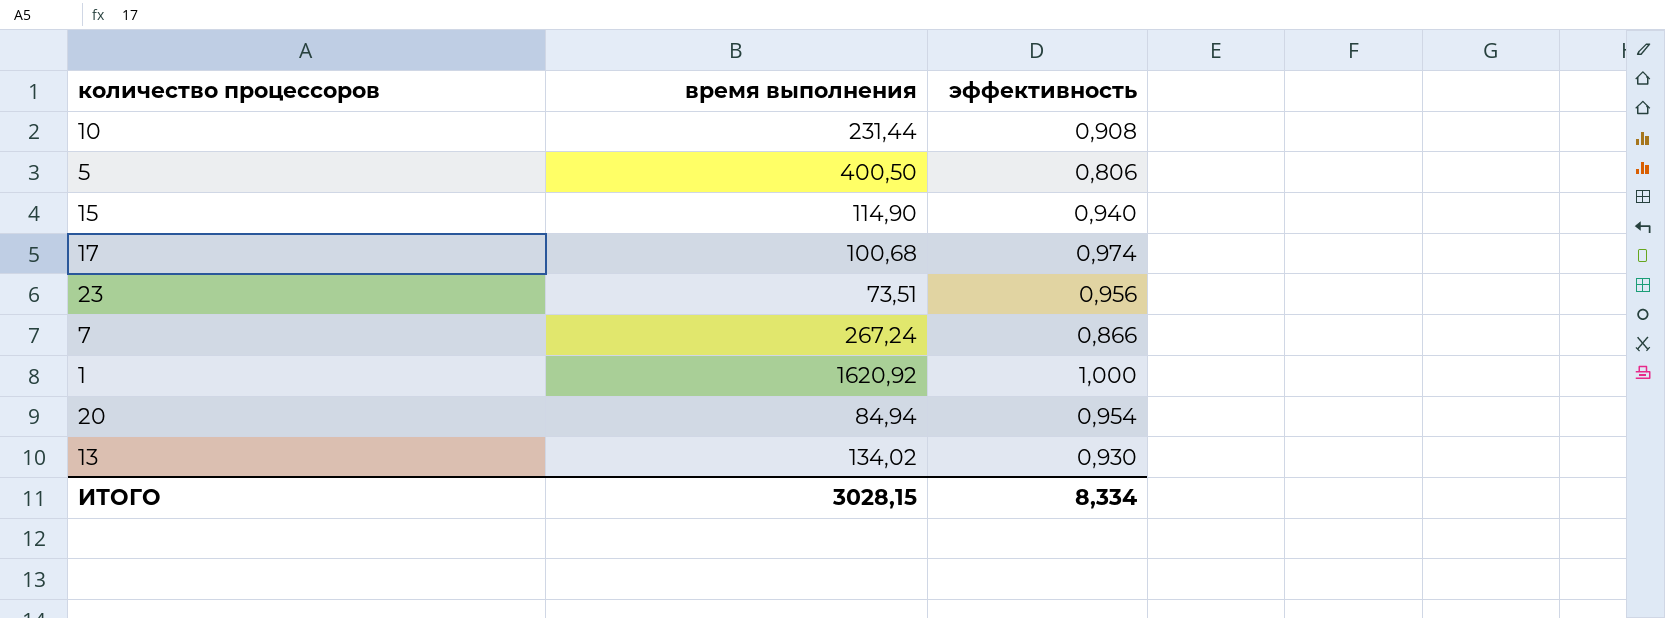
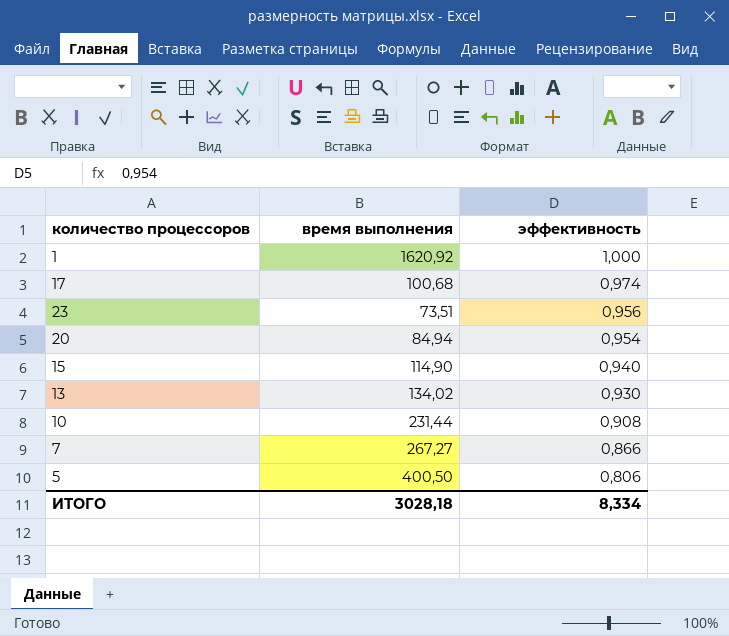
row order: none -> эффективность descending
7 | время выполнения: 267,24 -> 267,27
ИТОГО | время выполнения: 3028,15 -> 3028,18

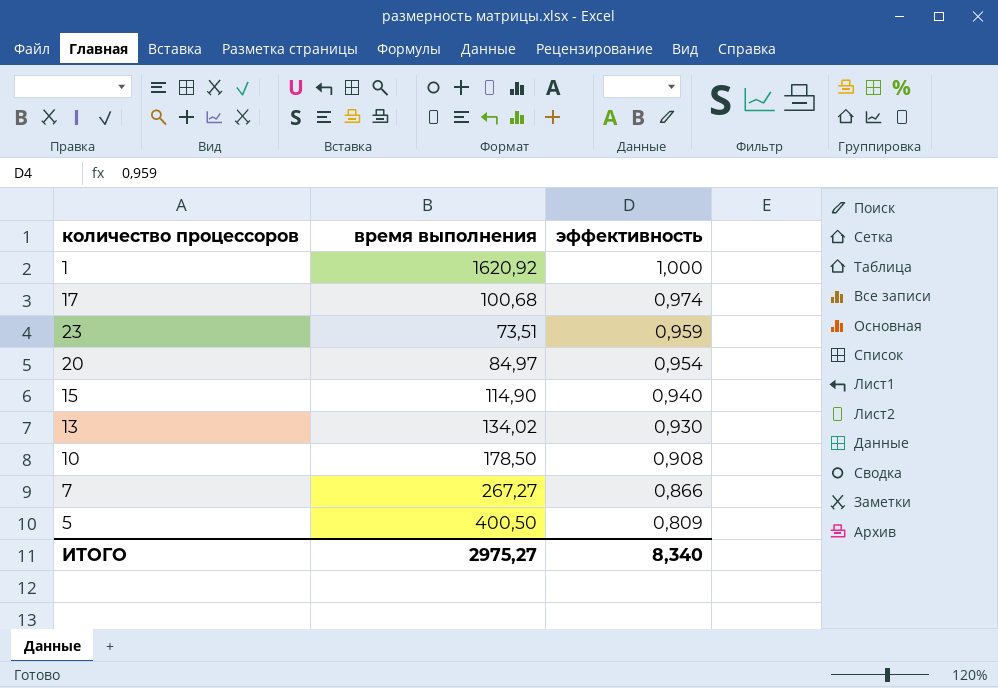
23 | эффективность: 0,956 -> 0,959
20 | время выполнения: 84,94 -> 84,97
10 | время выполнения: 231,44 -> 178,50
5 | эффективность: 0,806 -> 0,809
ИТОГО | время выполнения: 3028,18 -> 2975,27
ИТОГО | эффективность: 8,334 -> 8,340

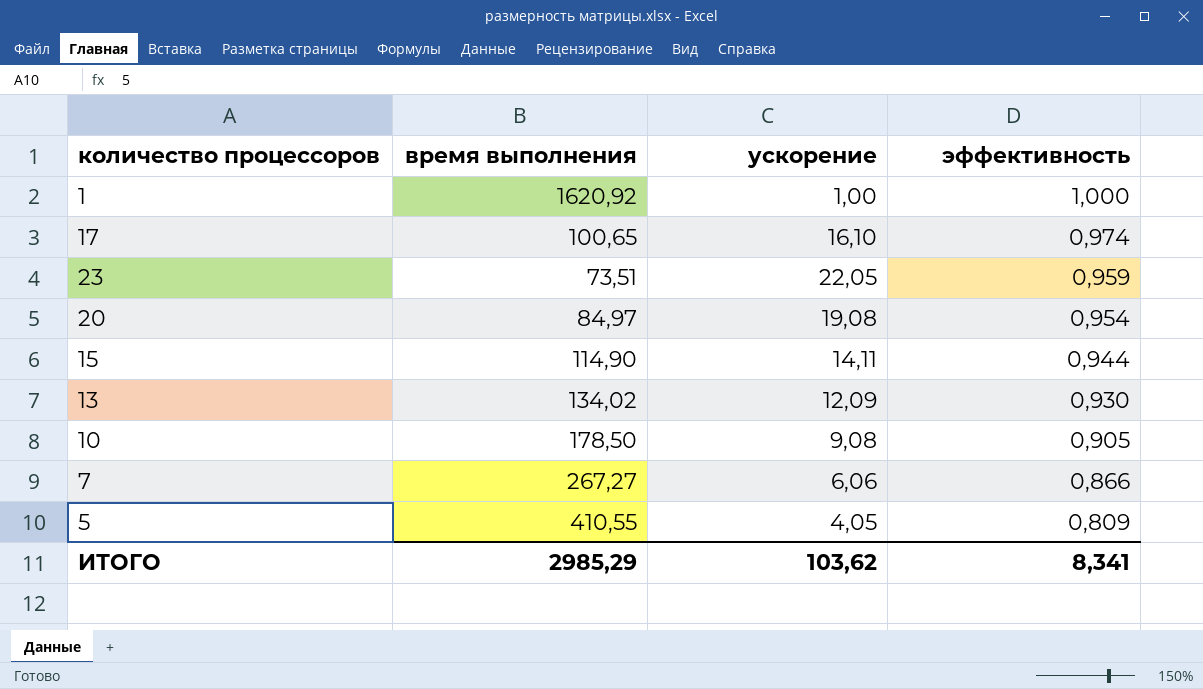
column ускорение | position: none -> 3
17 | время выполнения: 100,68 -> 100,65
15 | эффективность: 0,940 -> 0,944
10 | эффективность: 0,908 -> 0,905
5 | время выполнения: 400,50 -> 410,55
ИТОГО | время выполнения: 2975,27 -> 2985,29
ИТОГО | эффективность: 8,340 -> 8,341

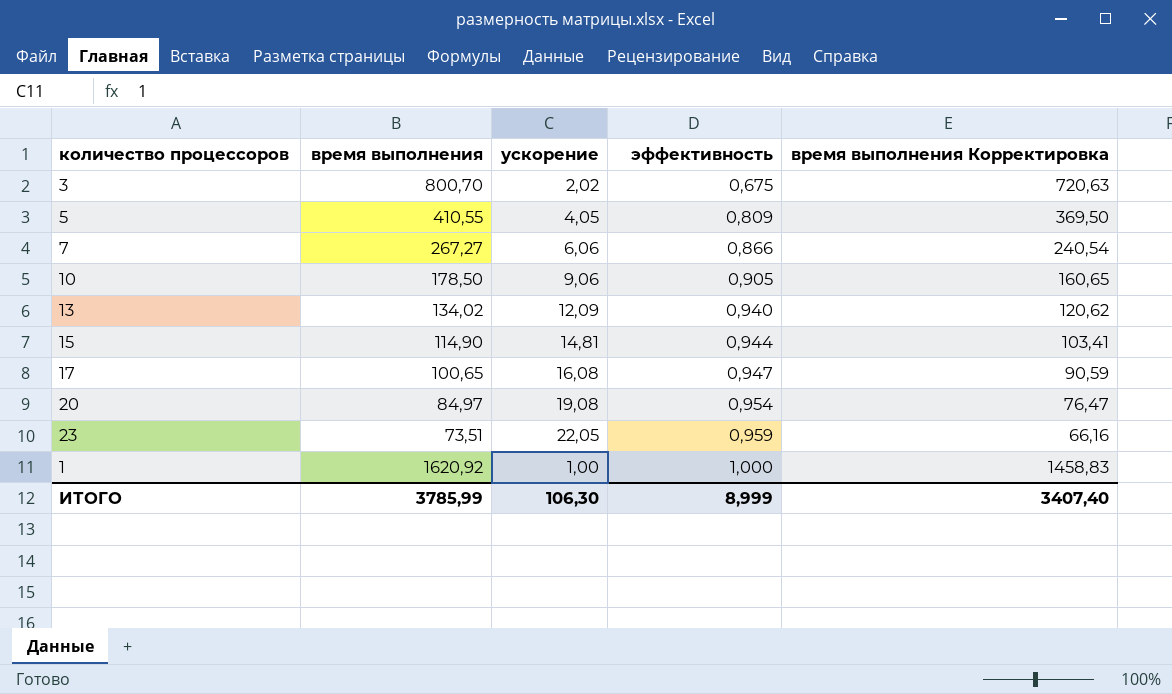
row order: эффективность descending -> эффективность ascending
column время выполнения Корректировка | formula: none -> [время выполнения] * 0,9
row 3: none -> 800,70 | 2,02 | 0,675 | 720,63
10 | ускорение: 9,08 -> 9,06
13 | эффективность: 0,930 -> 0,940
15 | ускорение: 14,11 -> 14,81
17 | ускорение: 16,10 -> 16,08
17 | эффективность: 0,974 -> 0,947
ИТОГО | время выполнения: 2985,29 -> 3785,99
ИТОГО | ускорение: 103,62 -> 106,30
ИТОГО | эффективность: 8,341 -> 8,999

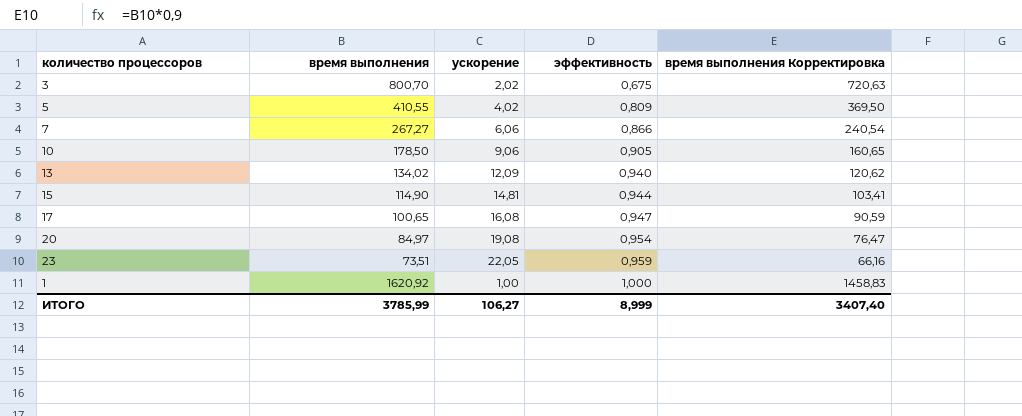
5 | ускорение: 4,05 -> 4,02
ИТОГО | ускорение: 106,30 -> 106,27

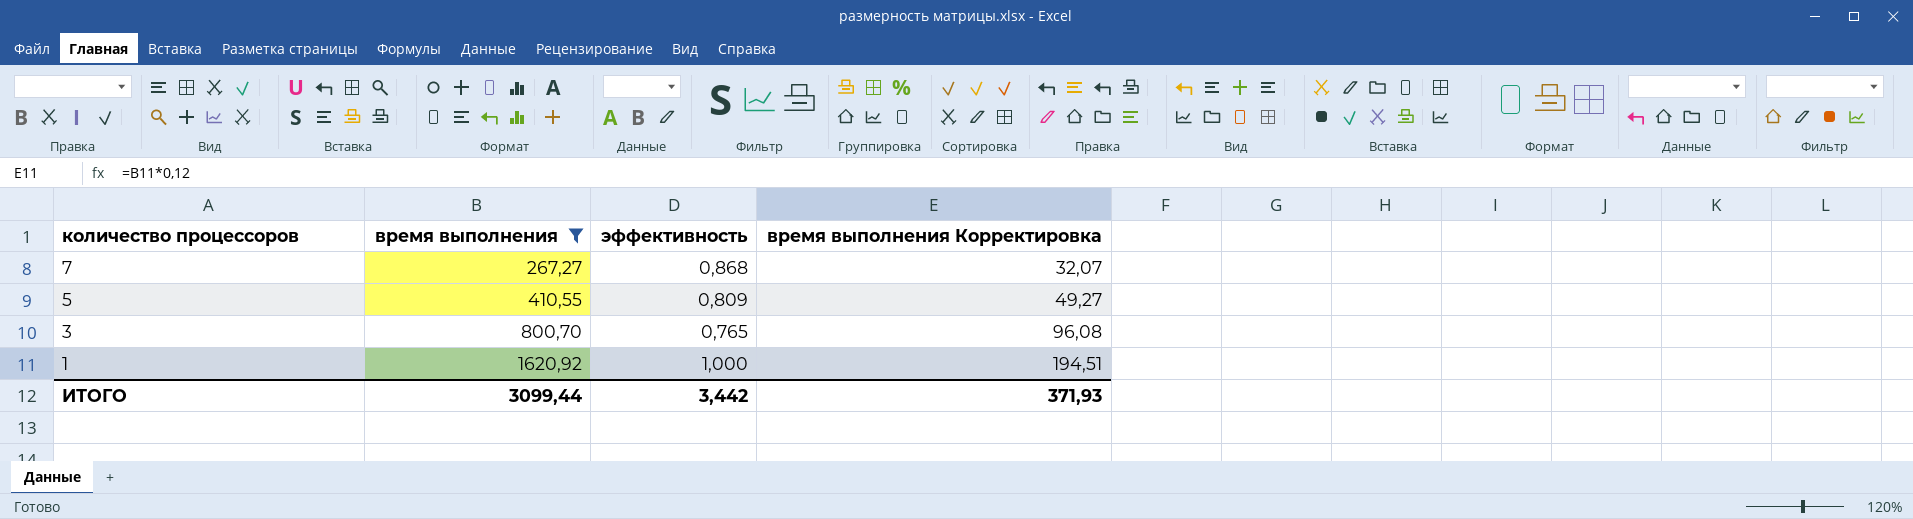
filter: none -> время выполнения >= 267,27
row order: эффективность ascending -> количество процессоров descending
column ускорение | position: 3 -> none
column время выполнения Корректировка | formula: [время выполнения] * 0,9 -> [время выполнения] * 0,12
7 | эффективность: 0,866 -> 0,868
3 | эффективность: 0,675 -> 0,765
ИТОГО | время выполнения: 3785,99 -> 3099,44
ИТОГО | эффективность: 8,999 -> 3,442
ИТОГО | время выполнения Корректировка: 3407,40 -> 371,93

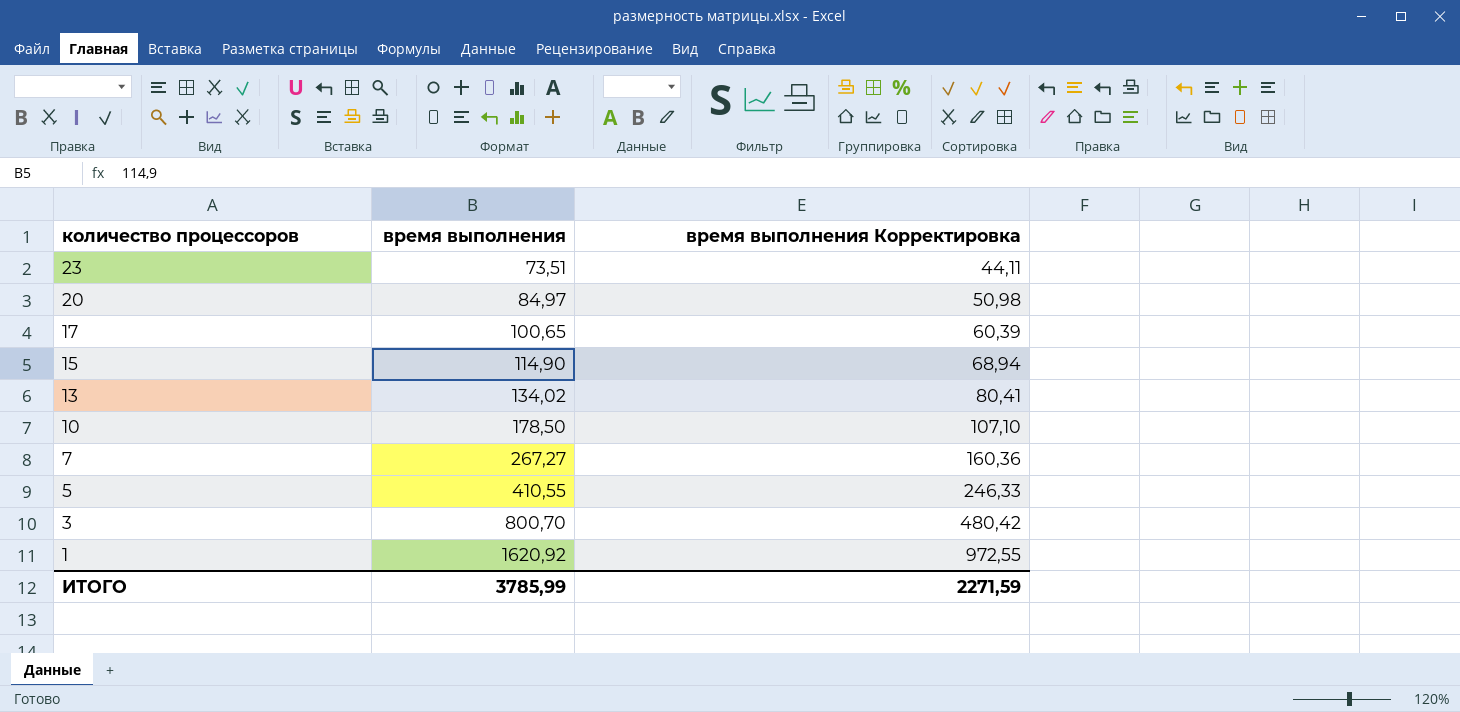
filter: время выполнения >= 267,27 -> none
column эффективность | position: 3 -> none
column время выполнения Корректировка | formula: [время выполнения] * 0,12 -> [время выполнения] * 0,6
ИТОГО | время выполнения: 3099,44 -> 3785,99
ИТОГО | время выполнения Корректировка: 371,93 -> 2271,59

